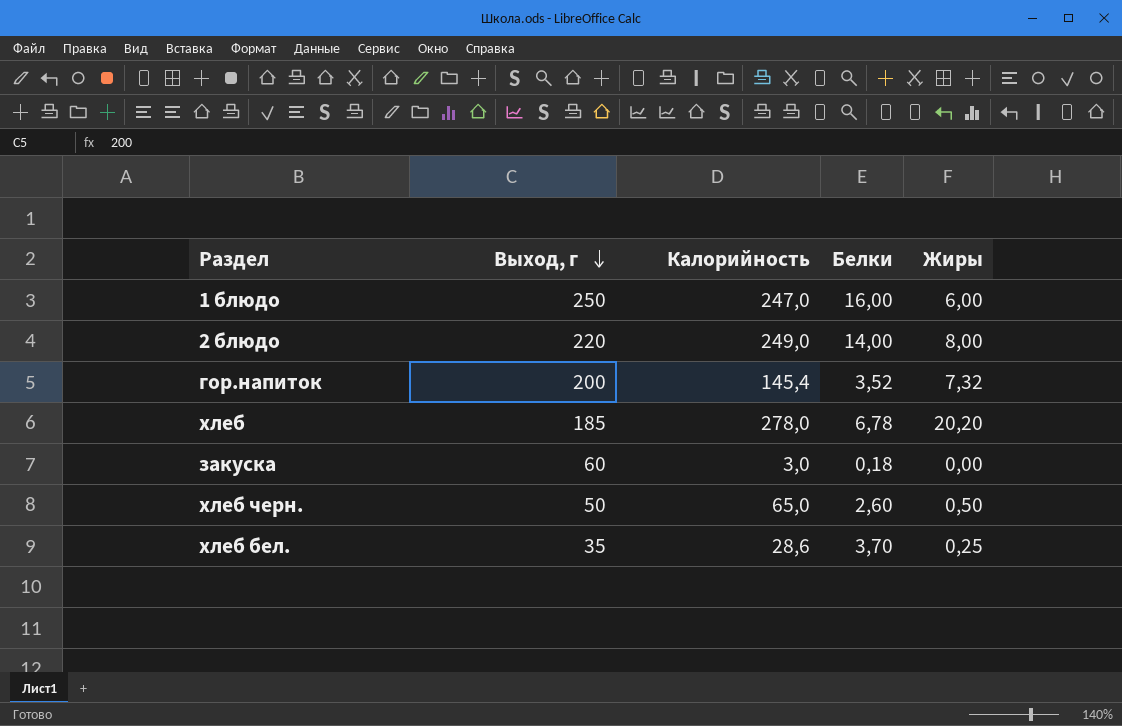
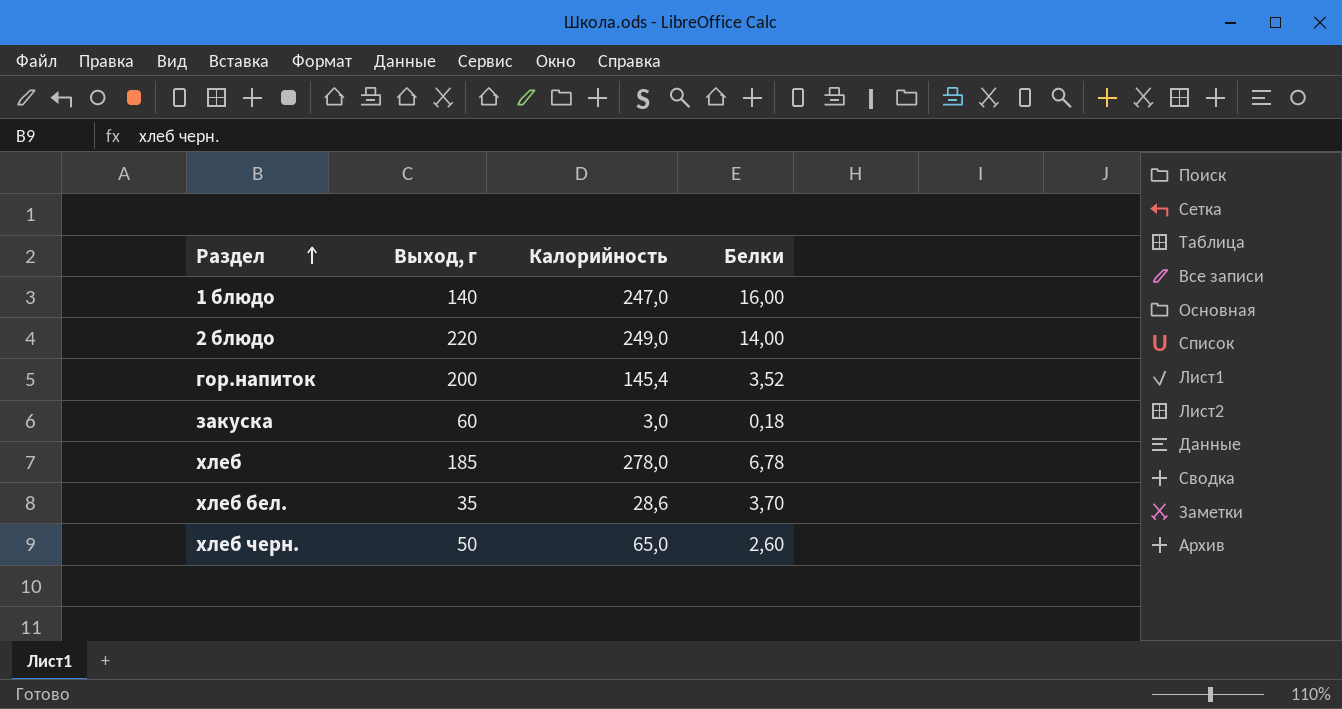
row order: Выход, г descending -> Раздел ascending
column Жиры | position: 5 -> none
1 блюдо | Выход, г: 250 -> 140

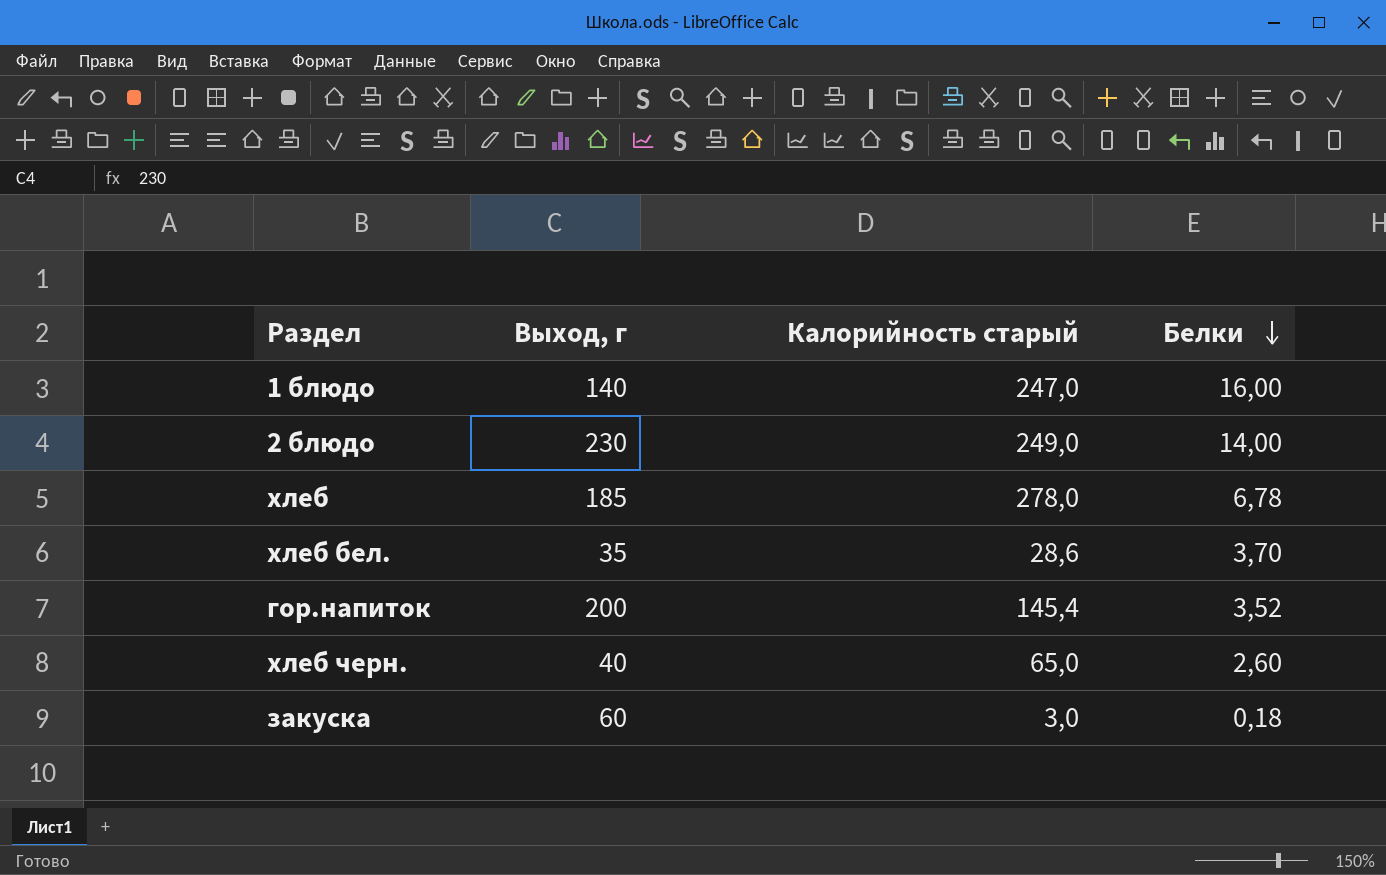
row order: Раздел ascending -> Белки descending
column name: Калорийность -> Калорийность старый
2 блюдо | Выход, г: 220 -> 230
хлеб черн. | Выход, г: 50 -> 40

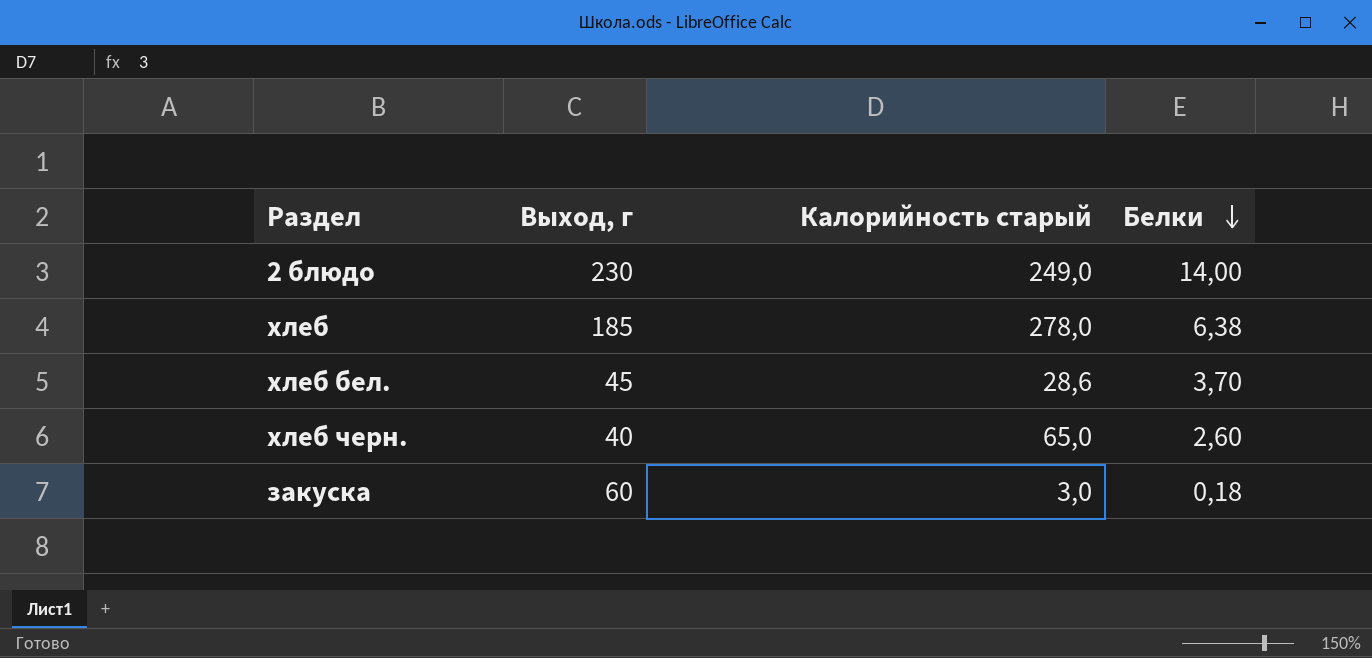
row 1 блюдо: 140 | 247,0 | 16,00 -> none
row гор.напиток: 200 | 145,4 | 3,52 -> none
хлеб | Белки: 6,78 -> 6,38
хлеб бел. | Выход, г: 35 -> 45

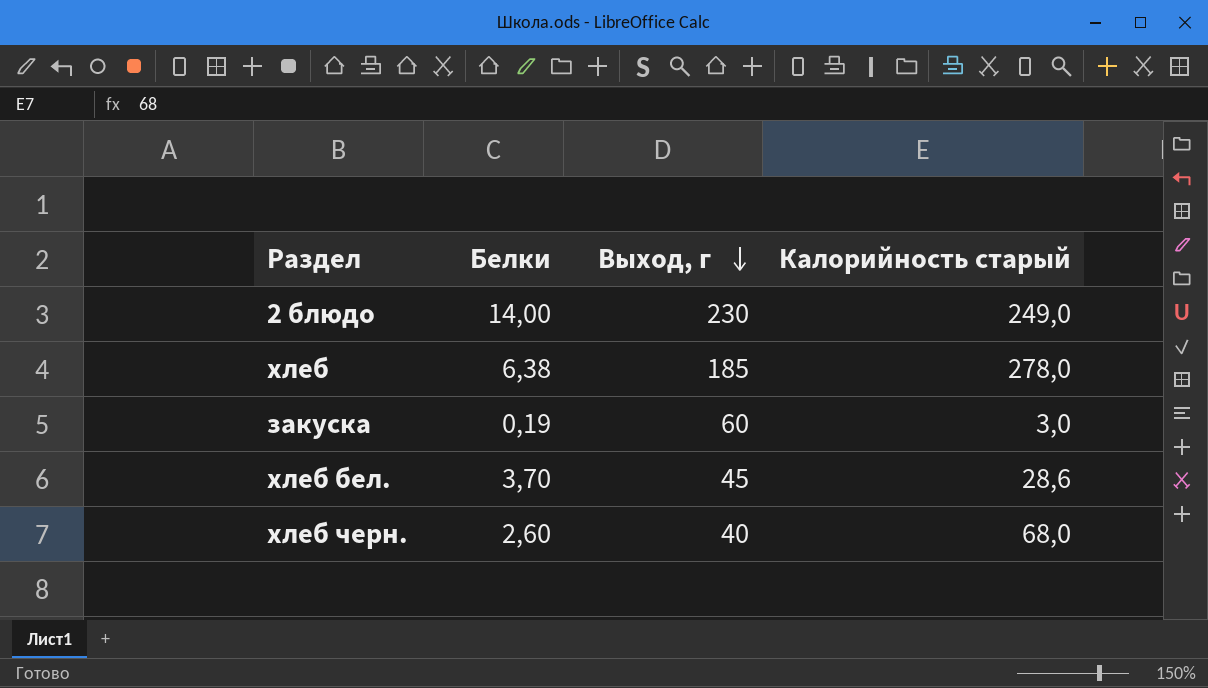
row order: Белки descending -> Выход, г descending
column Белки | position: 4 -> 2
закуска | Белки: 0,18 -> 0,19
хлеб черн. | Калорийность старый: 65,0 -> 68,0

